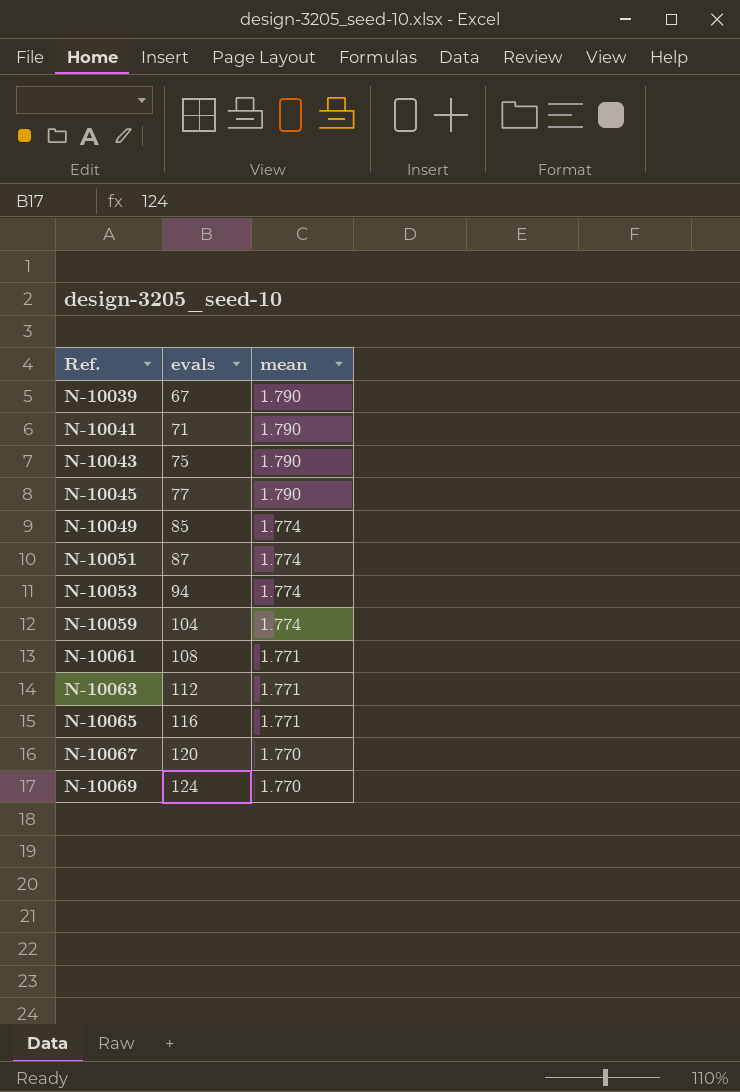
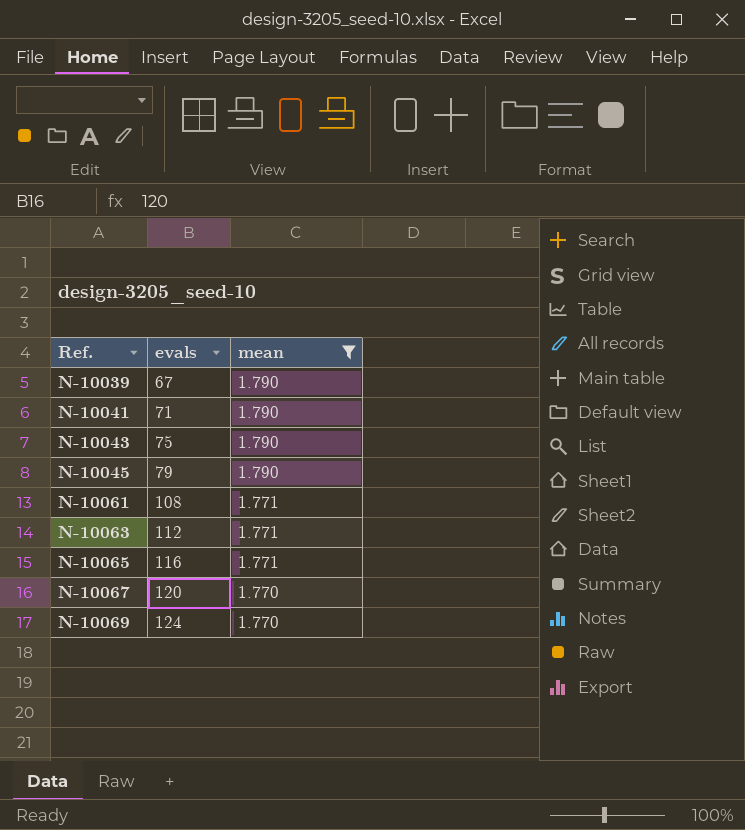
filter: none -> mean != 1.774
N-10045 | evals: 77 -> 79

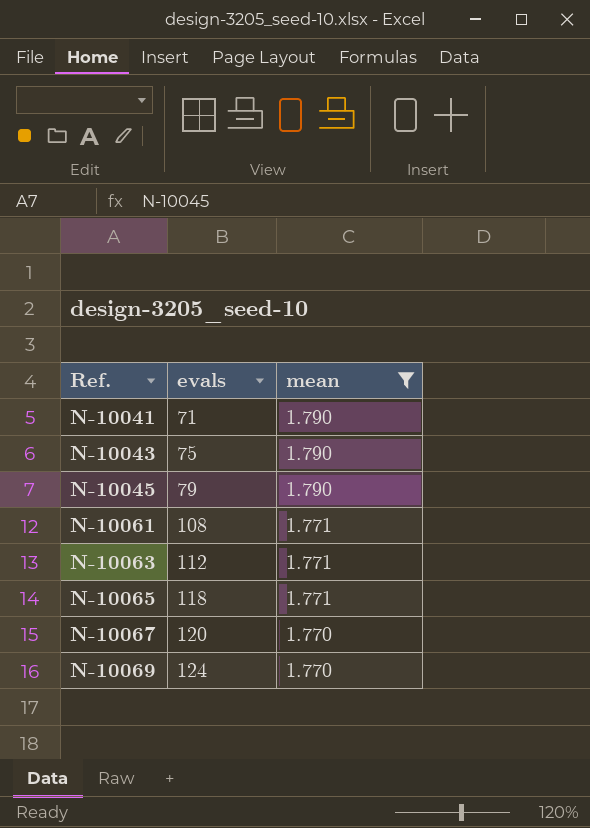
row N-10039: 67 | 1.790 -> none
N-10065 | evals: 116 -> 118

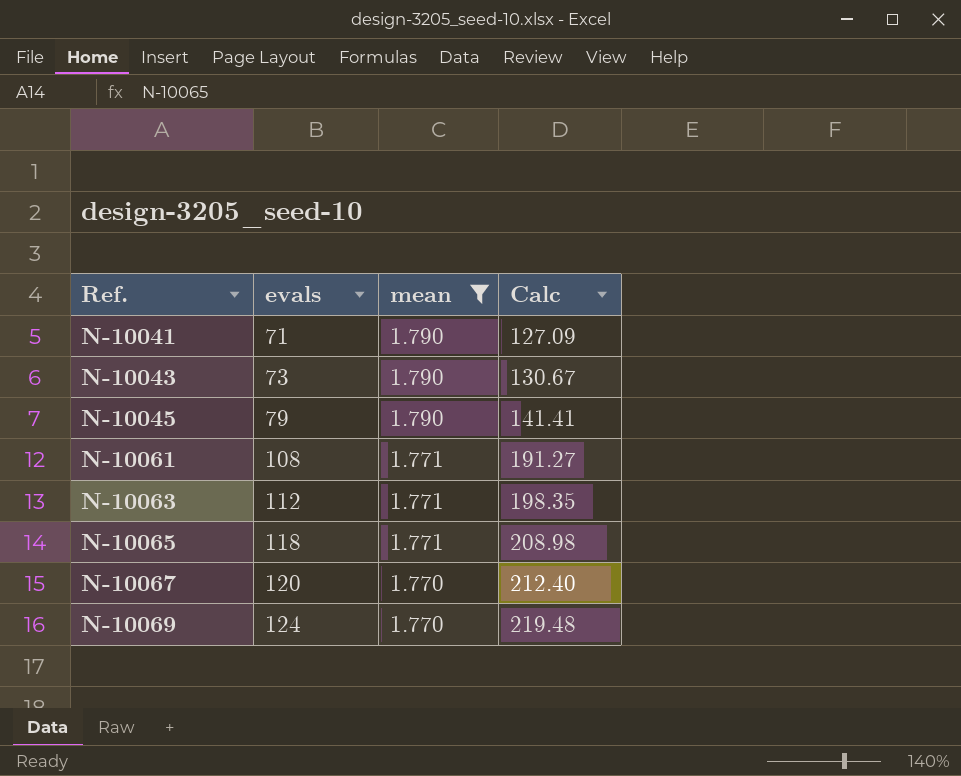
column Calc | formula: none -> [evals] * [mean]
N-10043 | evals: 75 -> 73

